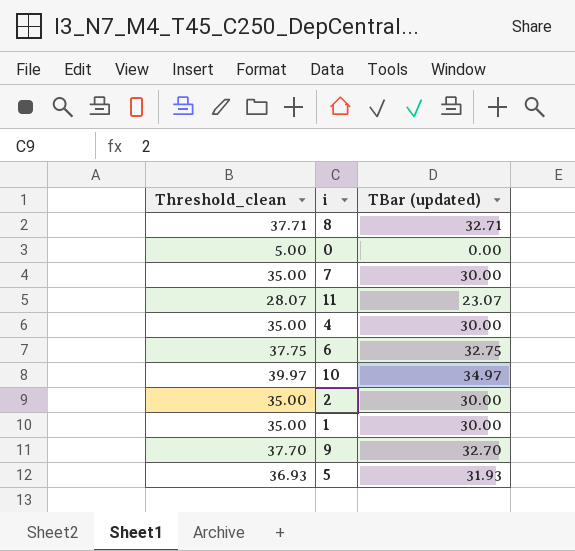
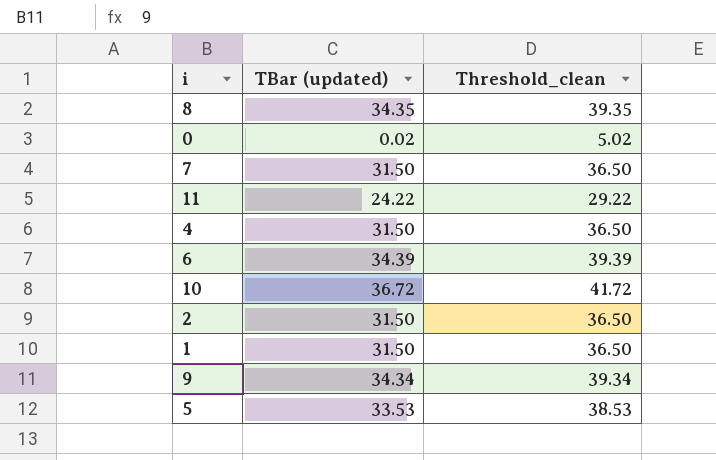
column Threshold_clean | position: 1 -> 3
8 | TBar (updated): 32.71 -> 34.35
8 | Threshold_clean: 37.71 -> 39.35
0 | TBar (updated): 0.00 -> 0.02
0 | Threshold_clean: 5.00 -> 5.02
7 | TBar (updated): 30.00 -> 31.50
7 | Threshold_clean: 35.00 -> 36.50
11 | TBar (updated): 23.07 -> 24.22
11 | Threshold_clean: 28.07 -> 29.22
4 | TBar (updated): 30.00 -> 31.50
4 | Threshold_clean: 35.00 -> 36.50
6 | TBar (updated): 32.75 -> 34.39
6 | Threshold_clean: 37.75 -> 39.39
10 | TBar (updated): 34.97 -> 36.72
10 | Threshold_clean: 39.97 -> 41.72
2 | TBar (updated): 30.00 -> 31.50
2 | Threshold_clean: 35.00 -> 36.50
1 | TBar (updated): 30.00 -> 31.50
1 | Threshold_clean: 35.00 -> 36.50
9 | TBar (updated): 32.70 -> 34.34
9 | Threshold_clean: 37.70 -> 39.34
5 | TBar (updated): 31.93 -> 33.53
5 | Threshold_clean: 36.93 -> 38.53

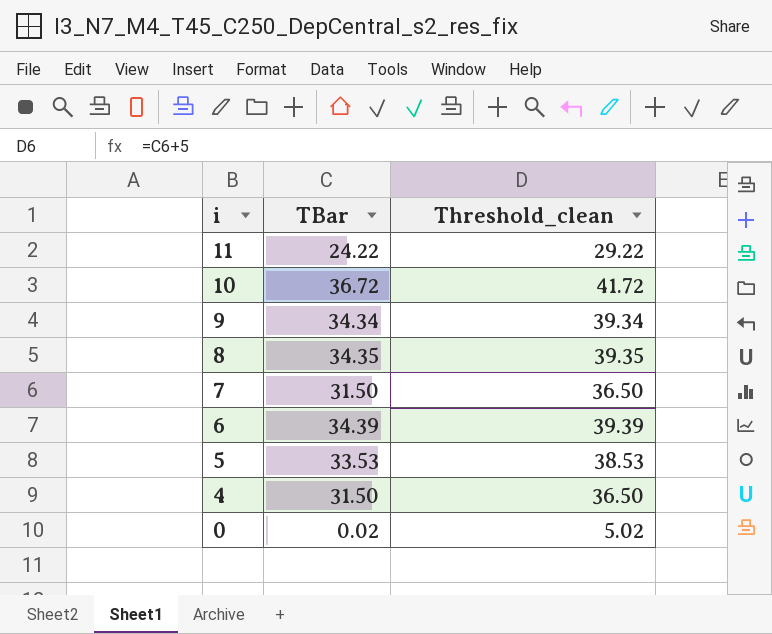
row order: none -> i descending
column name: TBar (updated) -> TBar
row 2: 31.50 | 36.50 -> none
row 1: 31.50 | 36.50 -> none

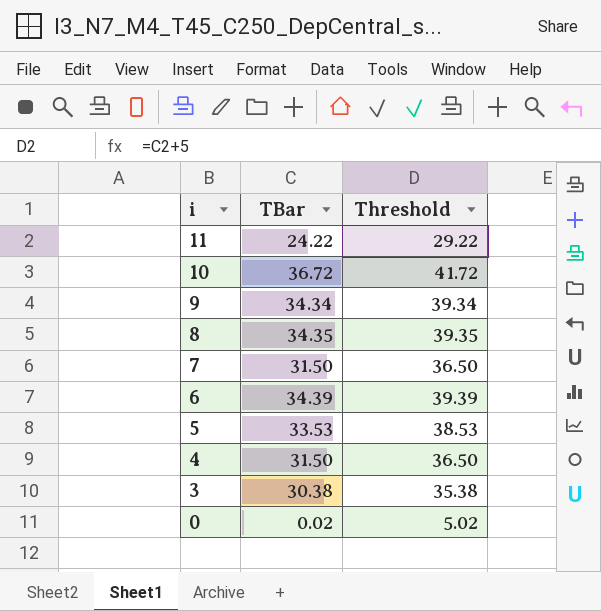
column name: Threshold_clean -> Threshold
row 3: none -> 30.38 | 35.38

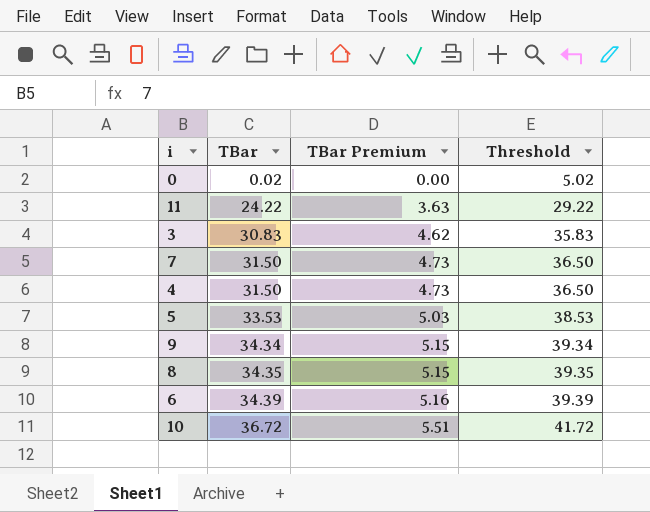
row order: i descending -> TBar ascending
column TBar Premium | formula: none -> [TBar] * 0.15
3 | TBar: 30.38 -> 30.83
3 | Threshold: 35.38 -> 35.83

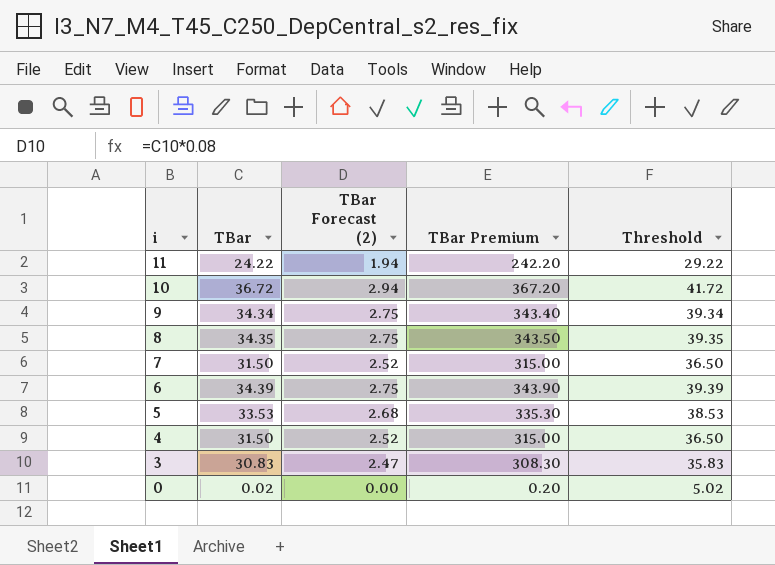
row order: TBar ascending -> i descending
column TBar Forecast (2) | formula: none -> [TBar] * 0.08
column TBar Premium | formula: [TBar] * 0.15 -> [TBar] * 10

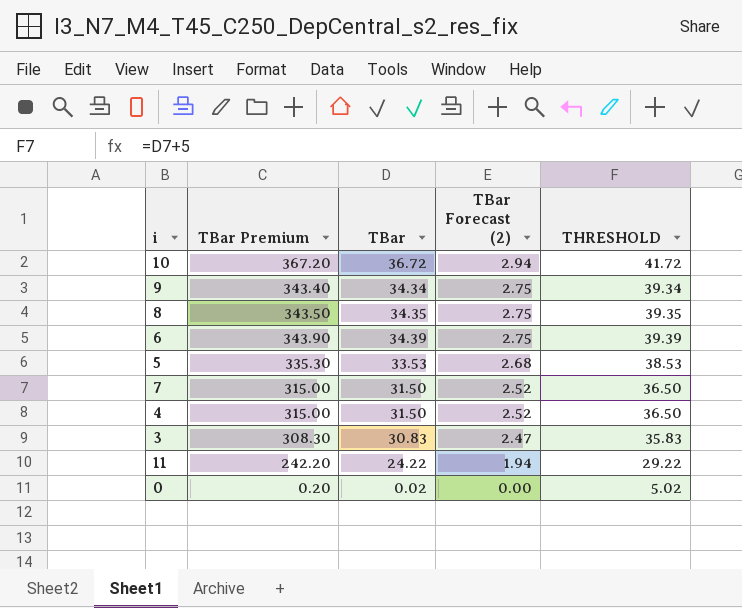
row order: i descending -> TBar Forecast (2) descending
column TBar Premium | position: 4 -> 2
column name: Threshold -> THRESHOLD

